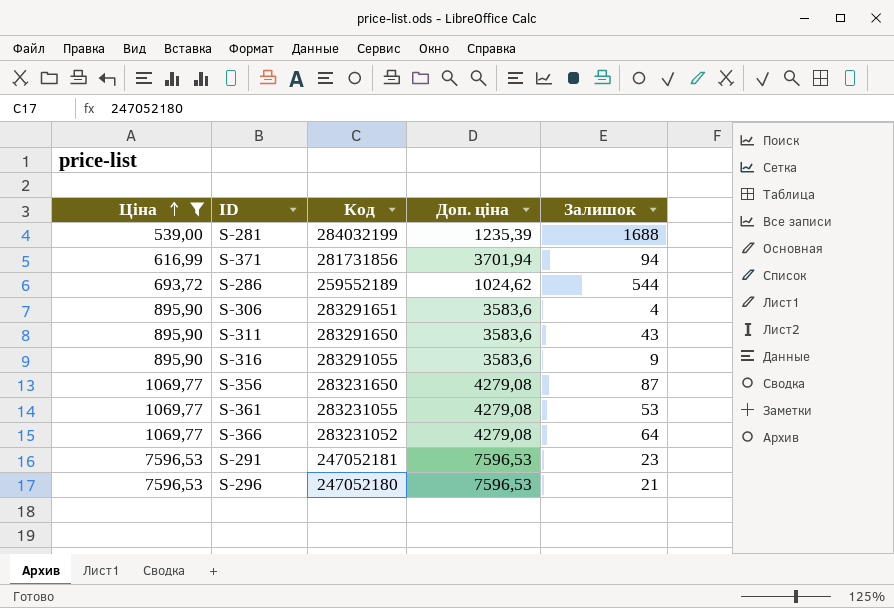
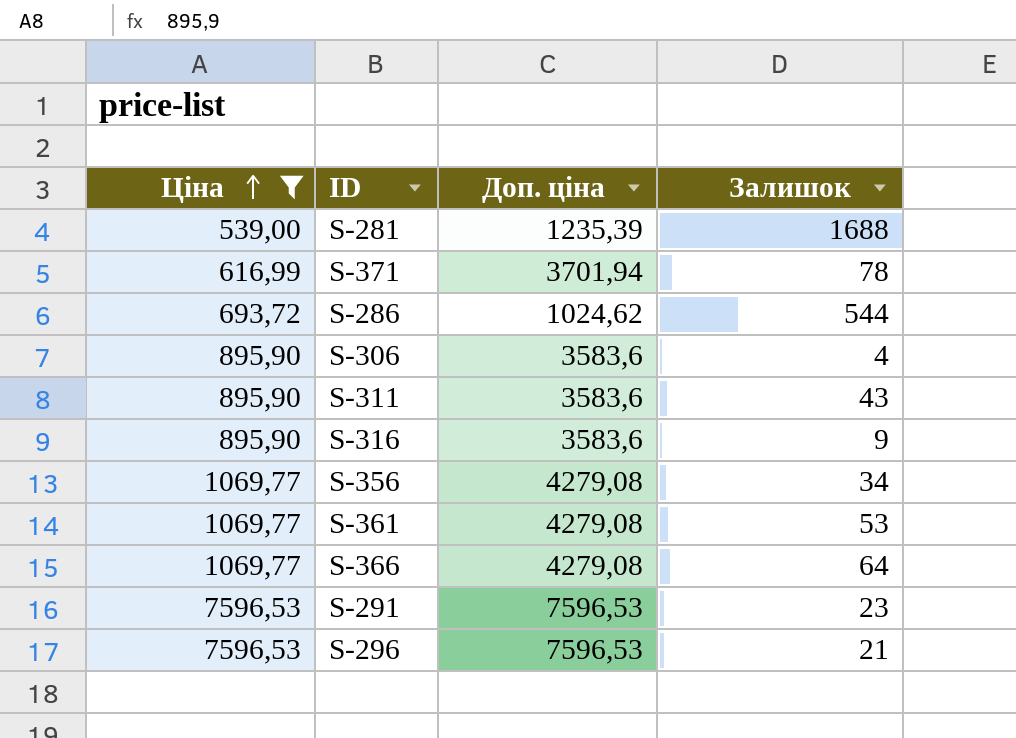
column Код | position: 3 -> none
S-371 | Залишок: 94 -> 78
S-356 | Залишок: 87 -> 34

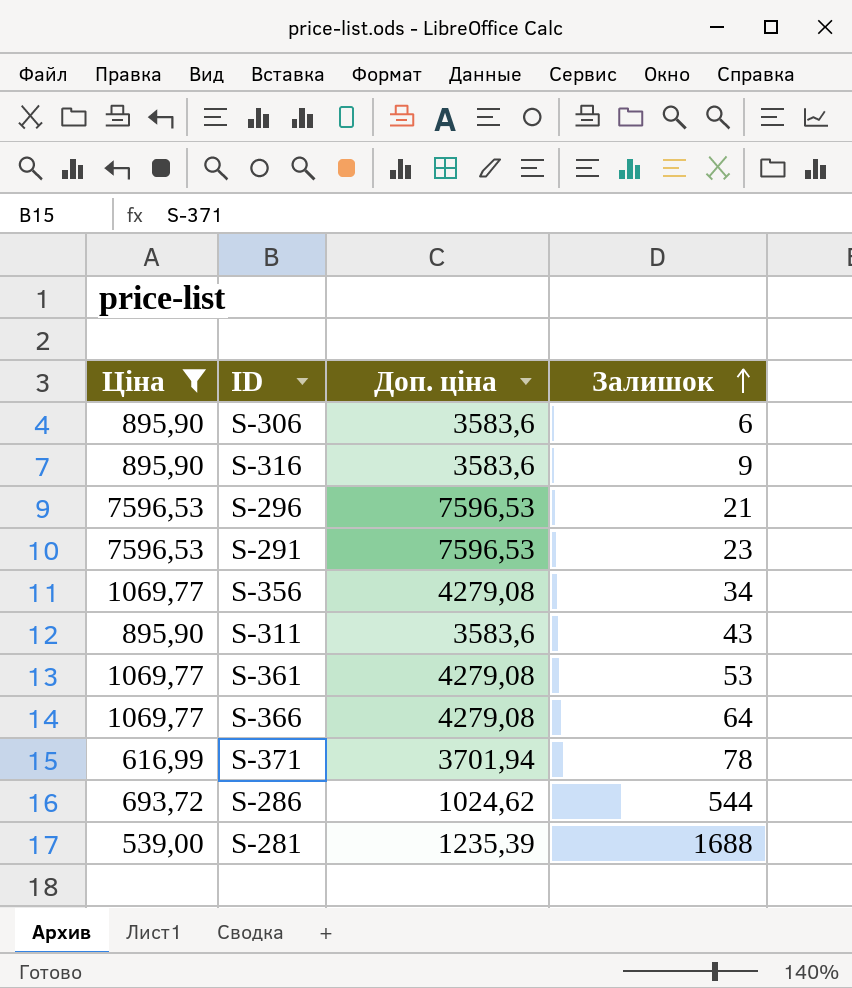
row order: Ціна ascending -> Залишок ascending
S-306 | Залишок: 4 -> 6

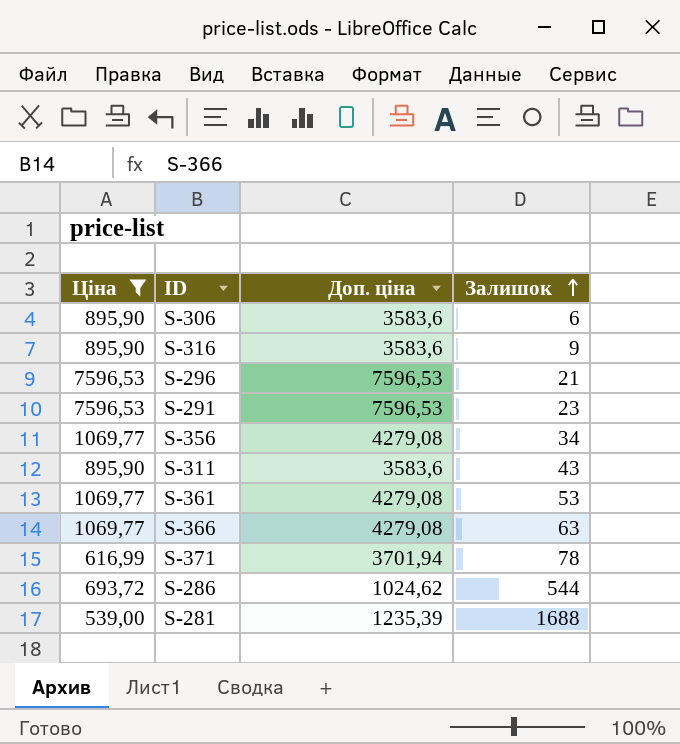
S-366 | Залишок: 64 -> 63

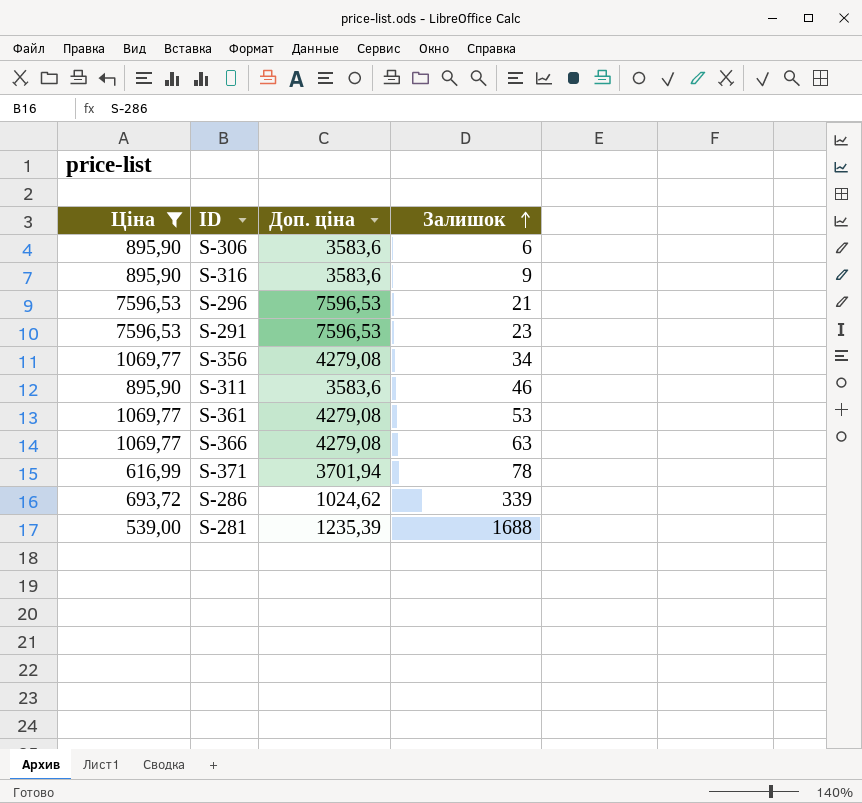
S-311 | Залишок: 43 -> 46
S-286 | Залишок: 544 -> 339

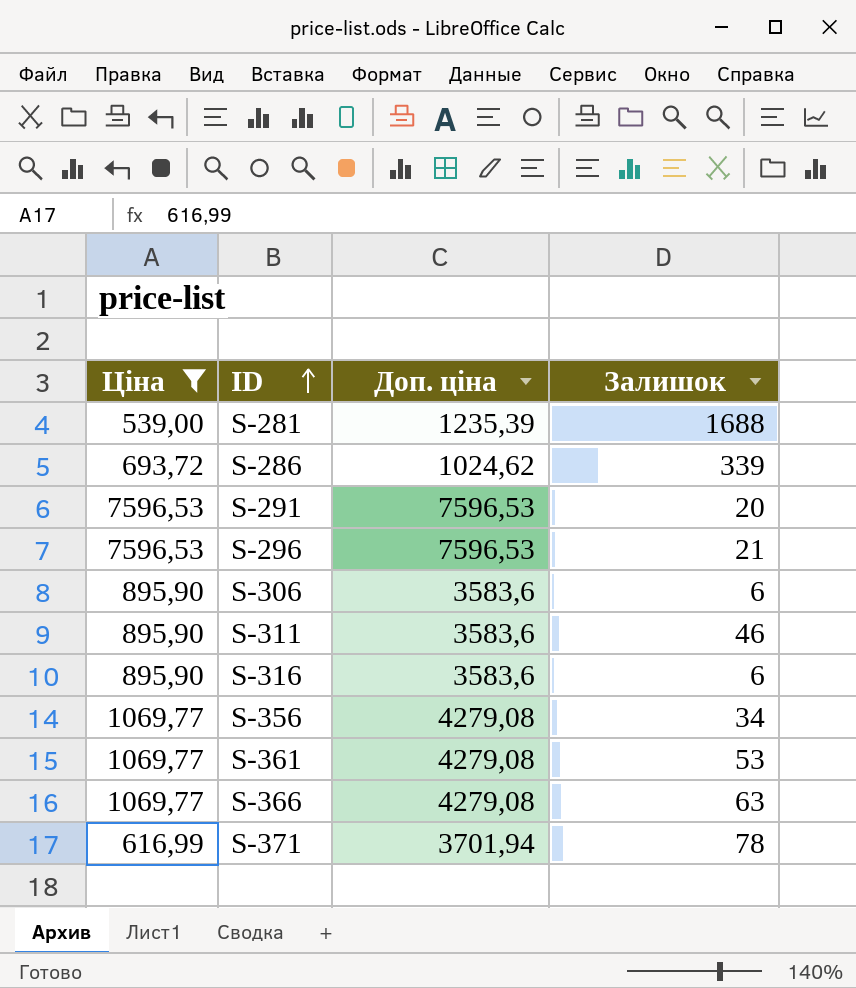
row order: Залишок ascending -> ID ascending
S-291 | Залишок: 23 -> 20
S-316 | Залишок: 9 -> 6

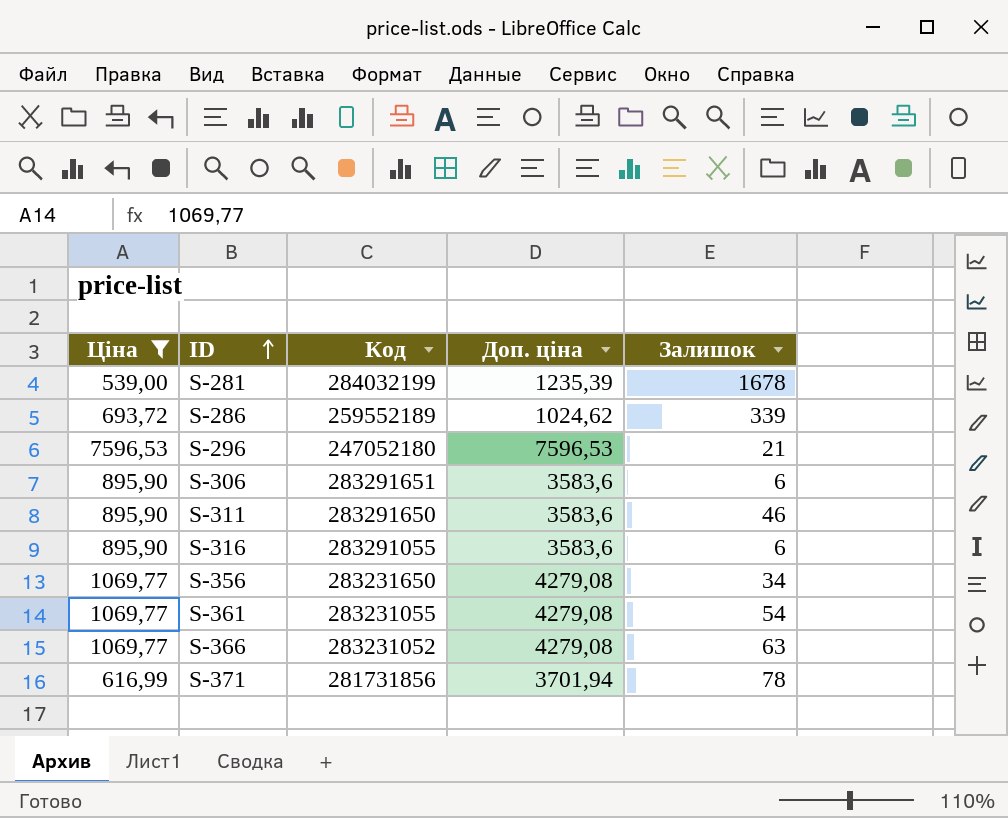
column Код | position: none -> 3
row S-291: 7596,53 | 7596,53 | 20 -> none
S-281 | Залишок: 1688 -> 1678
S-361 | Залишок: 53 -> 54

